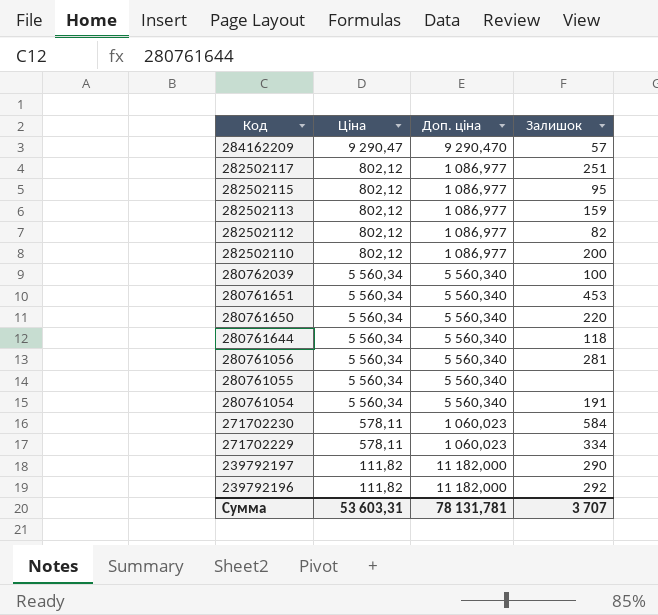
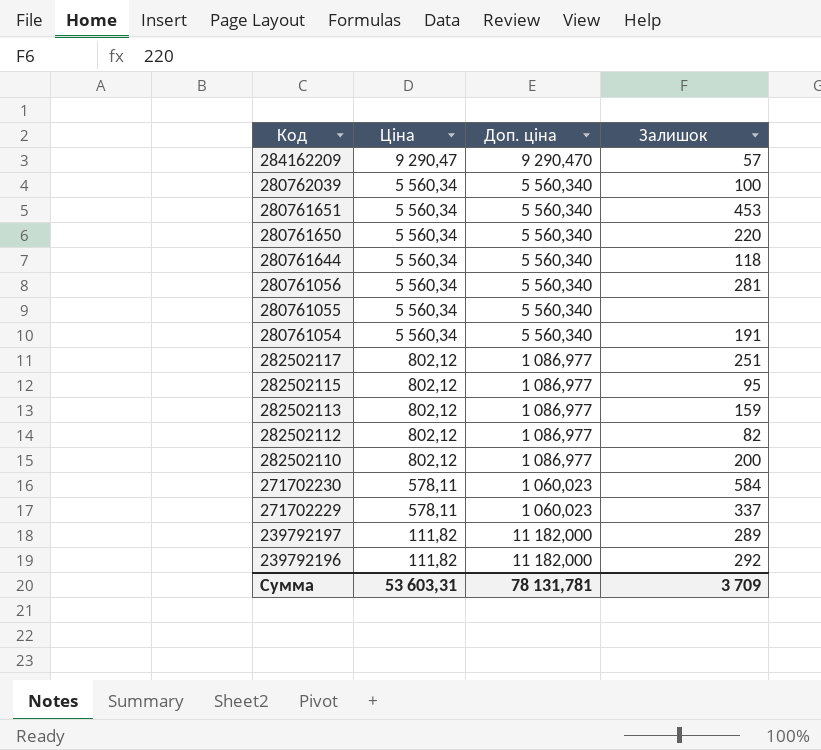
row order: Код descending -> Ціна descending
271702229 | Залишок: 334 -> 337
239792197 | Залишок: 290 -> 289
Сумма | Залишок: 3 707 -> 3 709

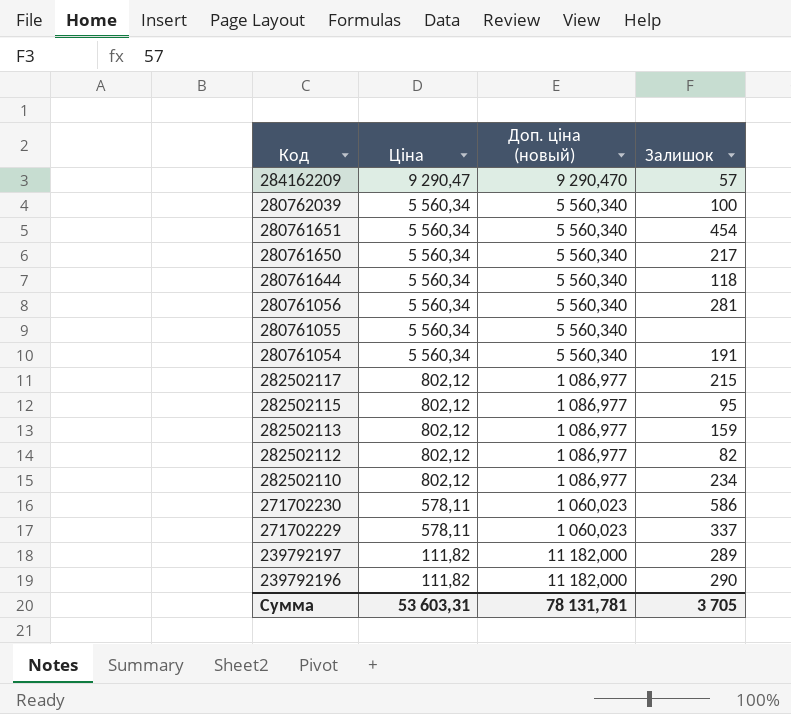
column name: Доп. ціна -> Доп. ціна (новый)
280761651 | Залишок: 453 -> 454
280761650 | Залишок: 220 -> 217
282502117 | Залишок: 251 -> 215
282502110 | Залишок: 200 -> 234
271702230 | Залишок: 584 -> 586
239792196 | Залишок: 292 -> 290
Сумма | Залишок: 3 709 -> 3 705

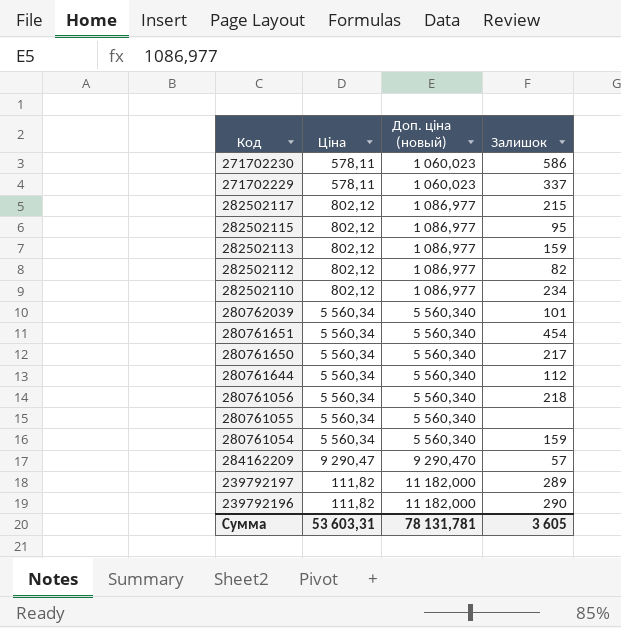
row order: Ціна descending -> Доп. ціна (новый) ascending
280762039 | Залишок: 100 -> 101
280761644 | Залишок: 118 -> 112
280761056 | Залишок: 281 -> 218
280761054 | Залишок: 191 -> 159
Сумма | Залишок: 3 705 -> 3 605

